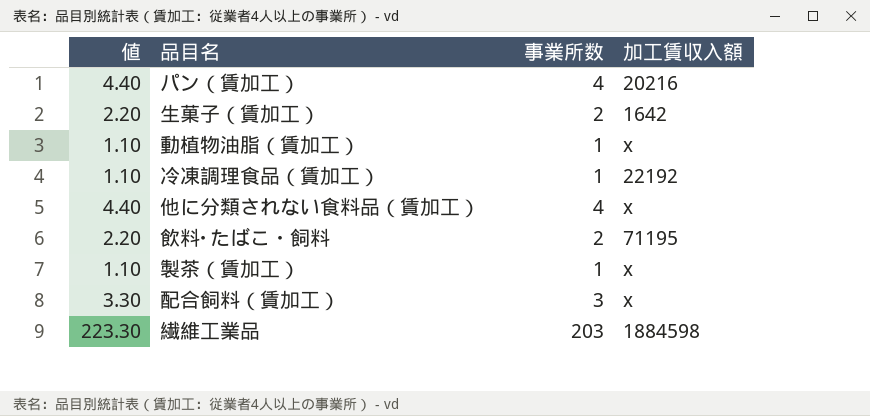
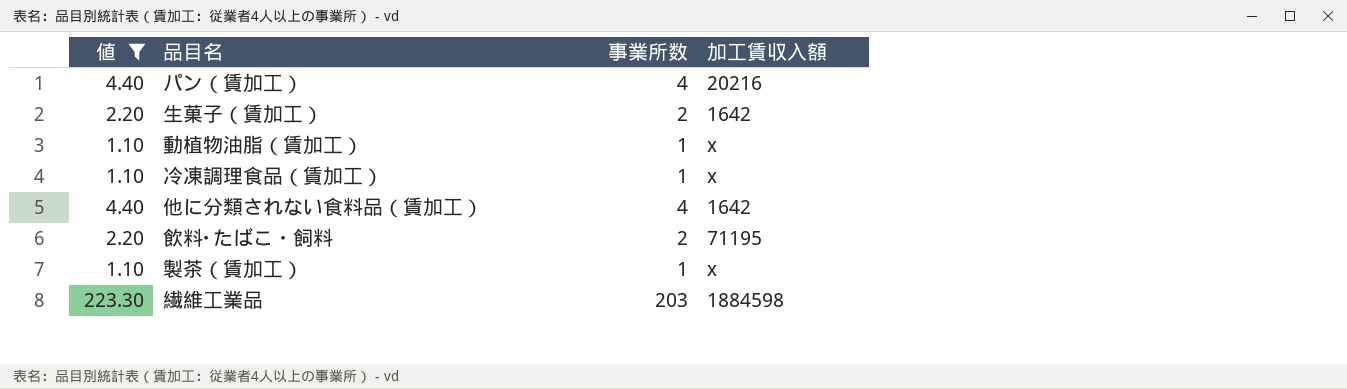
filter: none -> 値 != 3.30
冷凍調理食品（賃加工） | 加工賃収入額: 22192 -> x
他に分類されない食料品（賃加工） | 加工賃収入額: x -> 1642

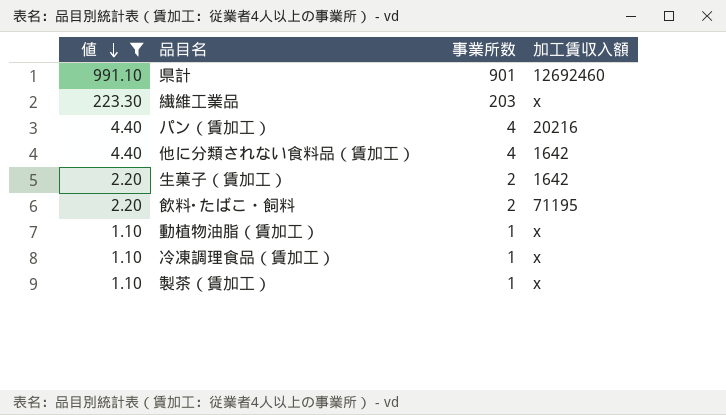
row order: none -> 値 descending
row 県計: none -> 991.10 | 901 | 12692460
繊維工業品 | 加工賃収入額: 1884598 -> x

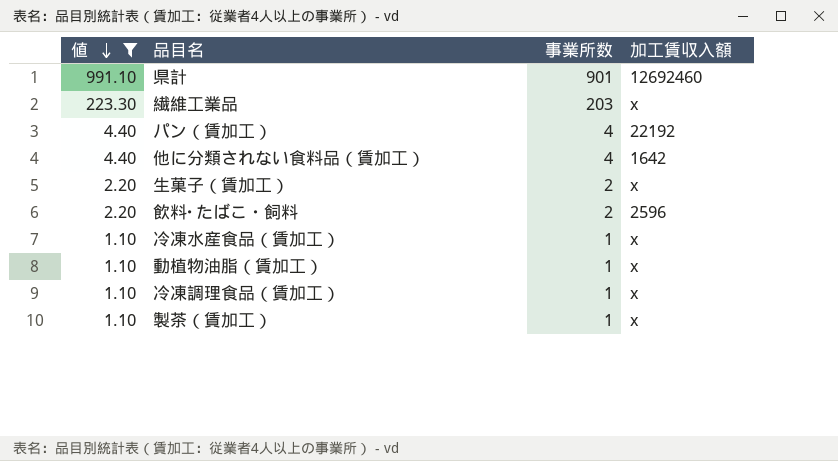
パン（賃加工） | 加工賃収入額: 20216 -> 22192
生菓子（賃加工） | 加工賃収入額: 1642 -> x
飲料･たばこ・飼料 | 加工賃収入額: 71195 -> 2596
row 冷凍水産食品（賃加工）: none -> 1.10 | 1 | x

